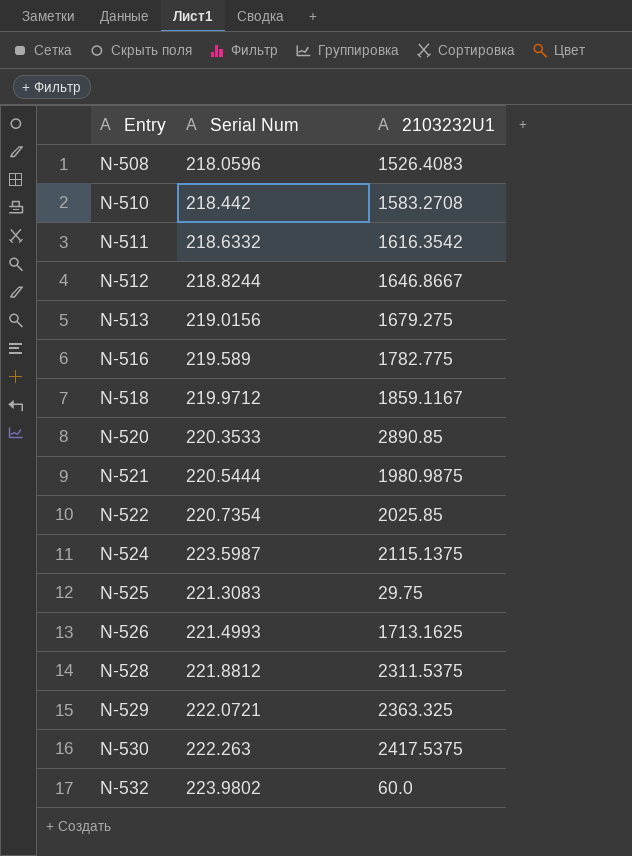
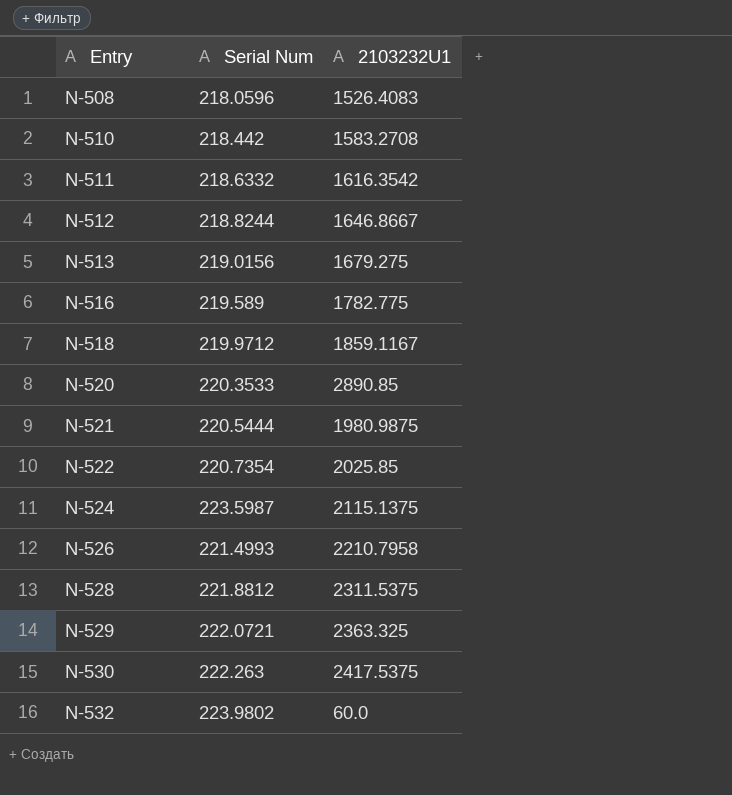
row N-525: 221.3083 | 29.75 -> none
N-526 | 2103232U1: 1713.1625 -> 2210.7958

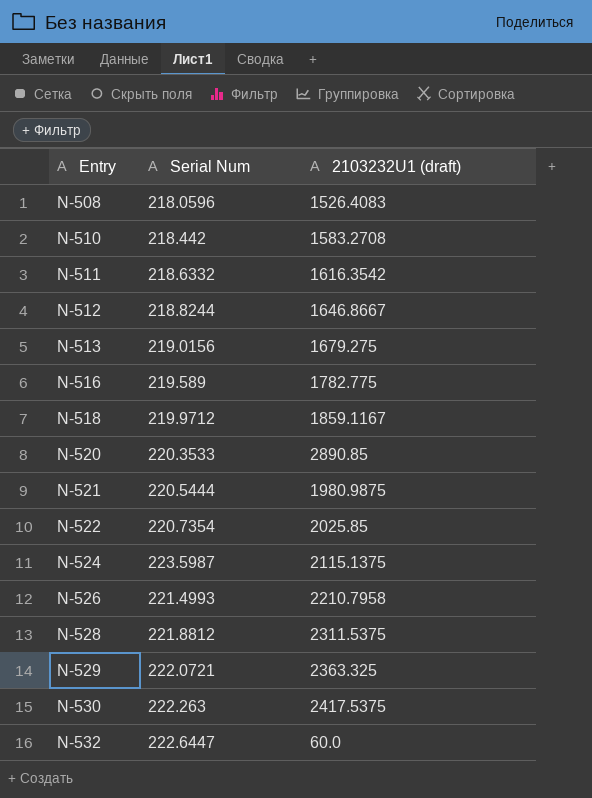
column name: 2103232U1 -> 2103232U1 (draft)
N-532 | Serial Num: 223.9802 -> 222.6447

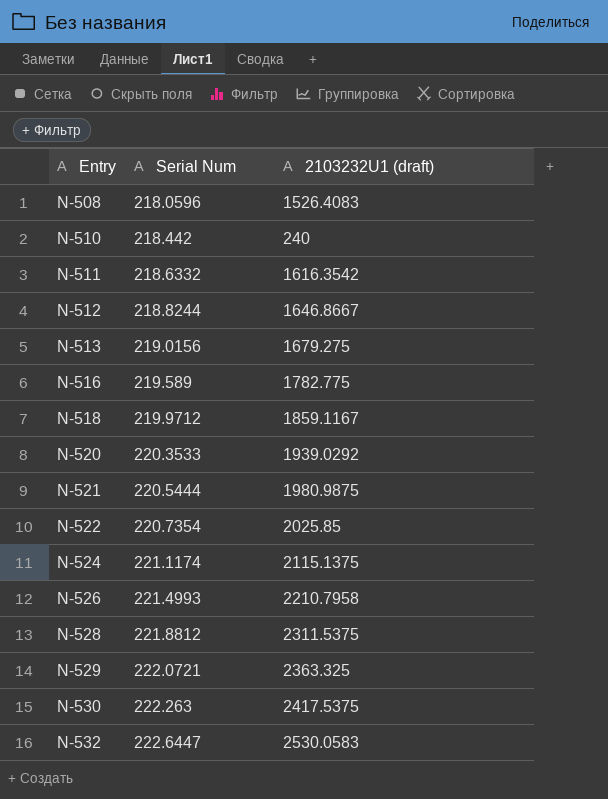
N-510 | 2103232U1 (draft): 1583.2708 -> 240
N-520 | 2103232U1 (draft): 2890.85 -> 1939.0292
N-524 | Serial Num: 223.5987 -> 221.1174
N-532 | 2103232U1 (draft): 60.0 -> 2530.0583

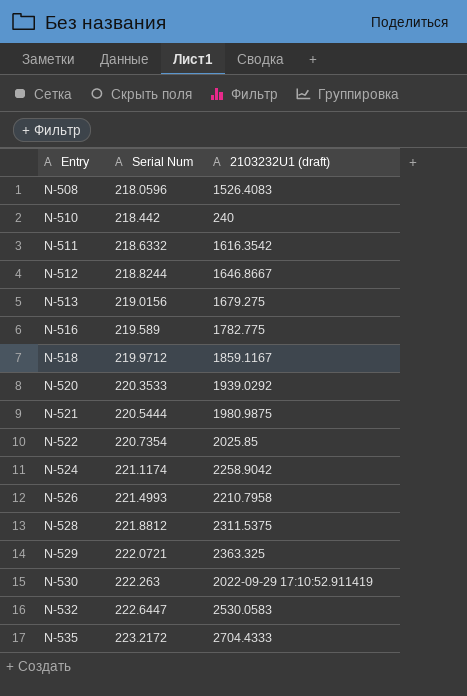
N-524 | 2103232U1 (draft): 2115.1375 -> 2258.9042
N-530 | 2103232U1 (draft): 2417.5375 -> 2022-09-29 17:10:52.911419
row N-535: none -> 223.2172 | 2704.4333

